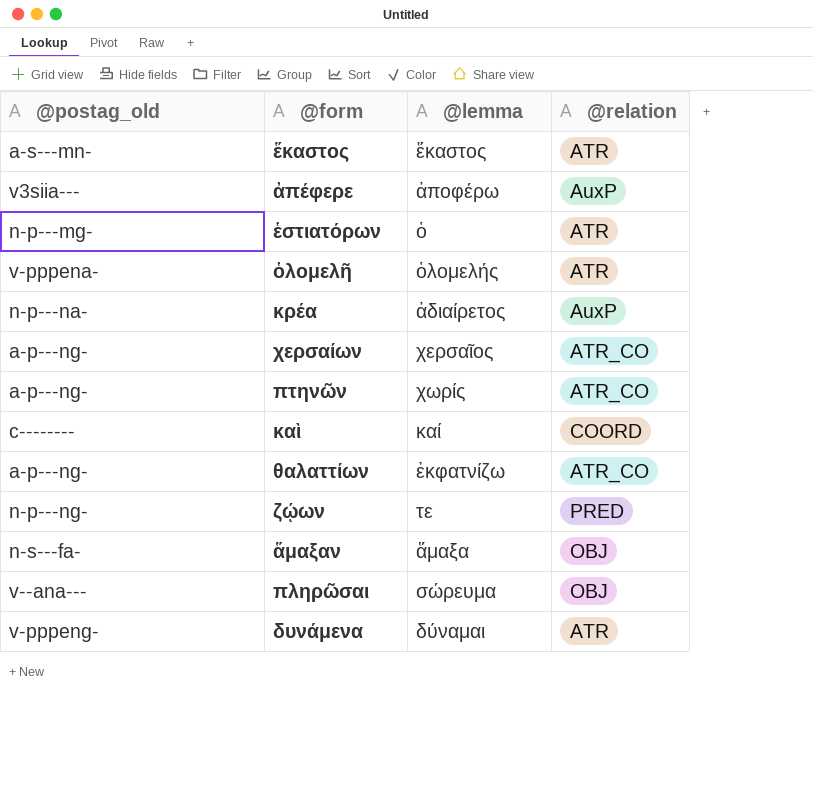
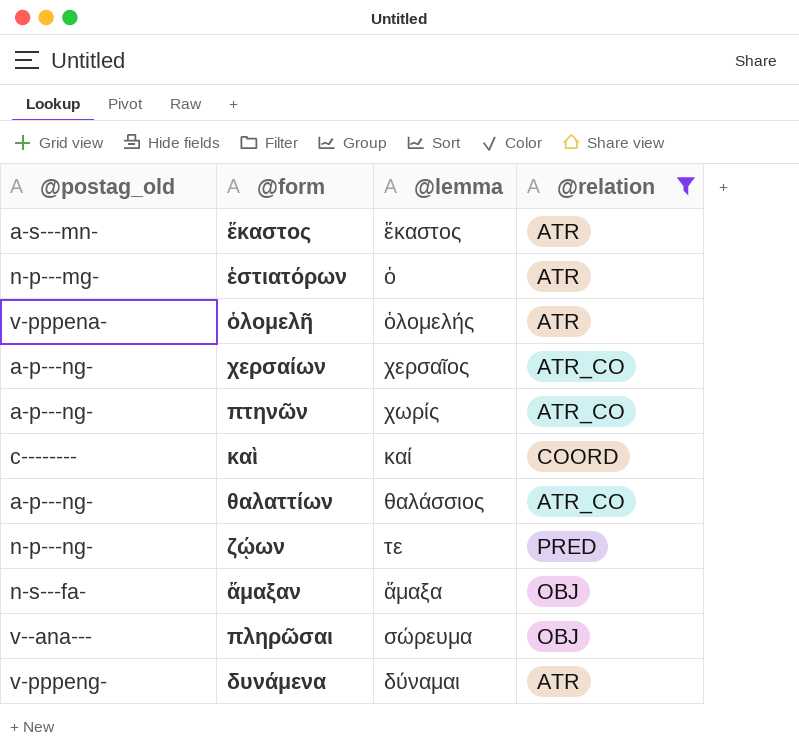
filter: none -> @relation != AuxP
θαλαττίων | @lemma: ἐκφατνίζω -> θαλάσσιος

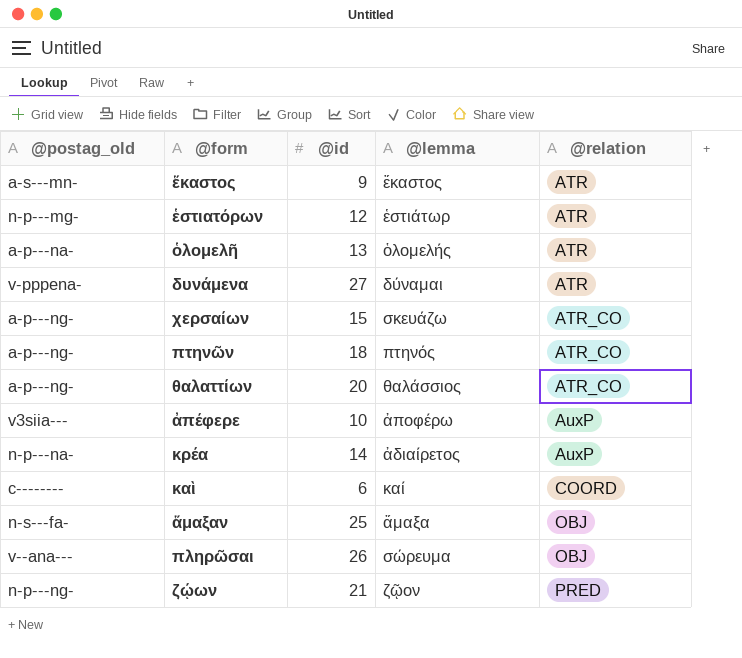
filter: @relation != AuxP -> none
row order: none -> @relation ascending
column @id | position: none -> 3
ἑστιατόρων | @lemma: ὁ -> ἑστιάτωρ
ὁλομελῆ | @postag_old: v-pppena- -> a-p---na-
δυνάμενα | @postag_old: v-pppeng- -> v-pppena-
χερσαίων | @lemma: χερσαῖος -> σκευάζω
πτηνῶν | @lemma: χωρίς -> πτηνός
ζῴων | @lemma: τε -> ζῷον

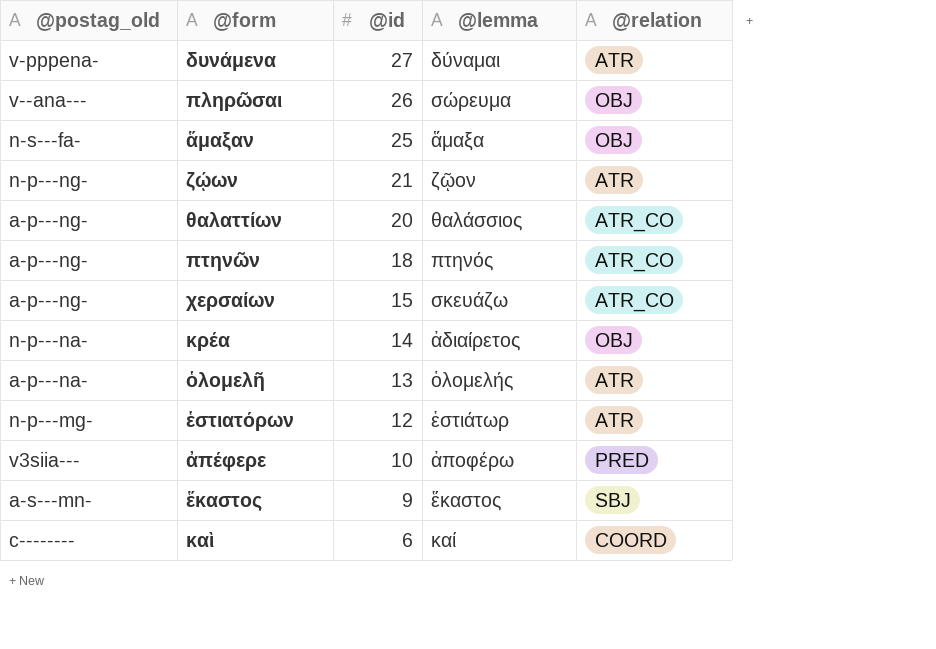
row order: @relation ascending -> @id descending
ζῴων | @relation: PRED -> ATR
κρέα | @relation: AuxP -> OBJ
ἀπέφερε | @relation: AuxP -> PRED
ἕκαστος | @relation: ATR -> SBJ

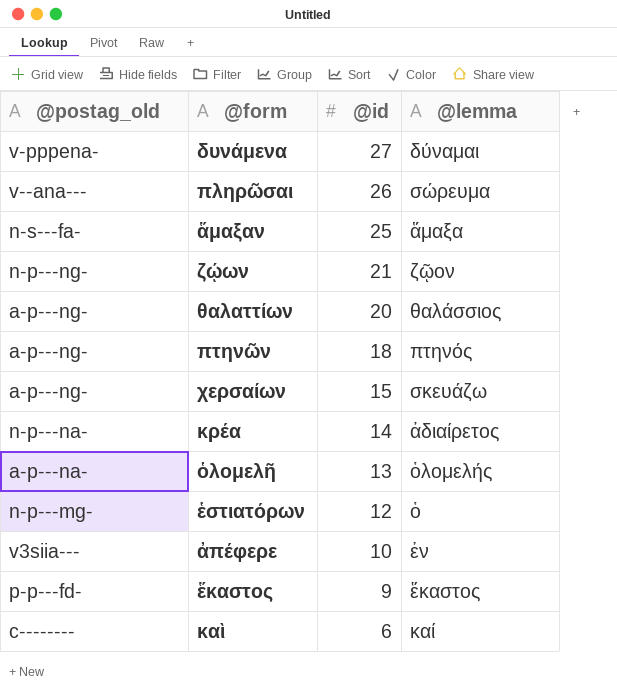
column @relation | position: 5 -> none
ἑστιατόρων | @lemma: ἑστιάτωρ -> ὁ
ἀπέφερε | @lemma: ἀποφέρω -> ἐν
ἕκαστος | @postag_old: a-s---mn- -> p-p---fd-

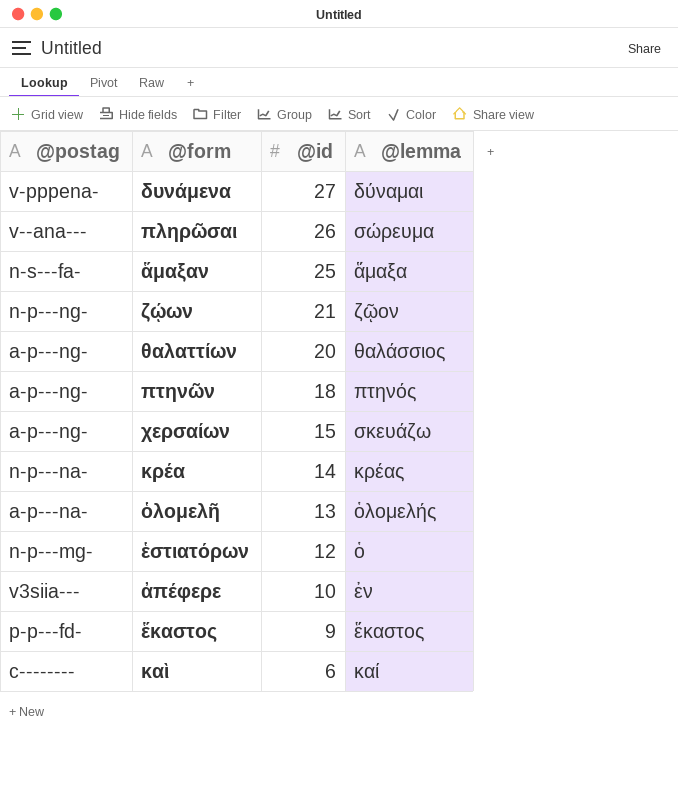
column name: @postag_old -> @postag
κρέα | @lemma: ἀδιαίρετος -> κρέας

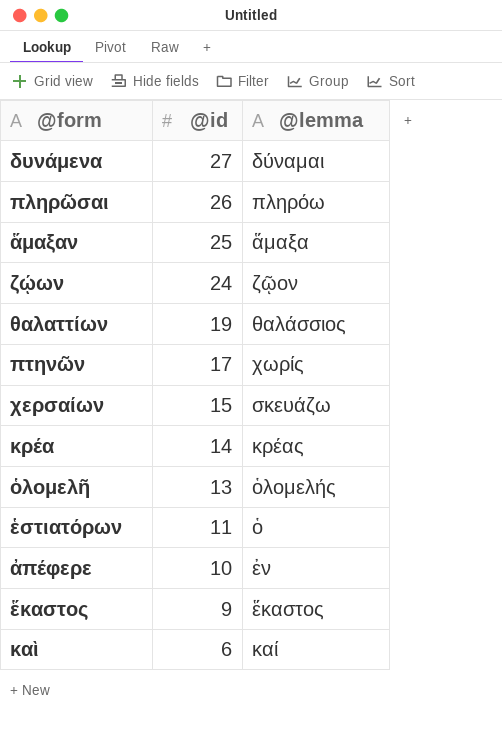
column @postag | position: 1 -> none
πληρῶσαι | @lemma: σώρευμα -> πληρόω
ζῴων | @id: 21 -> 24
θαλαττίων | @id: 20 -> 19
πτηνῶν | @id: 18 -> 17
πτηνῶν | @lemma: πτηνός -> χωρίς
ἑστιατόρων | @id: 12 -> 11

